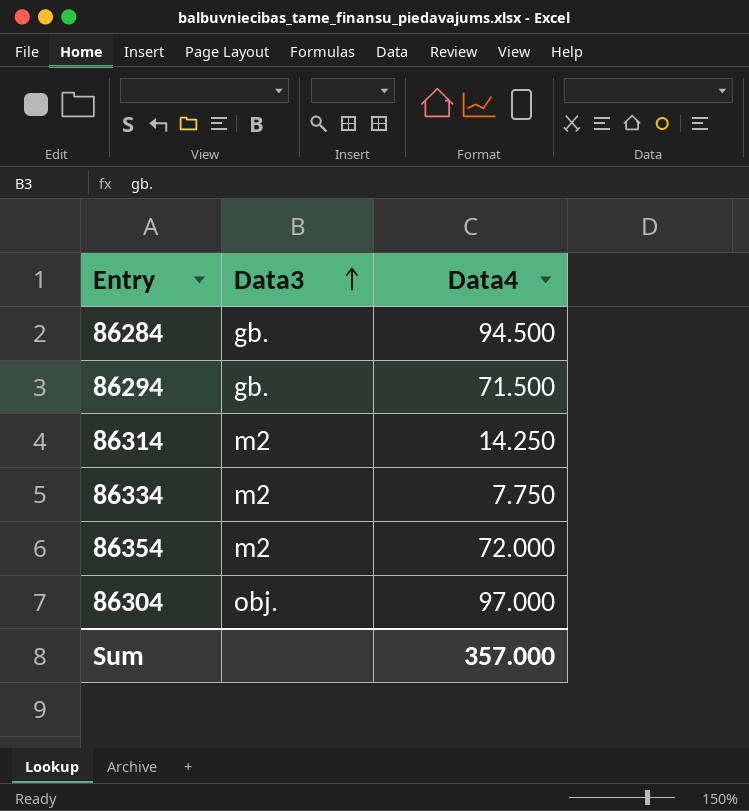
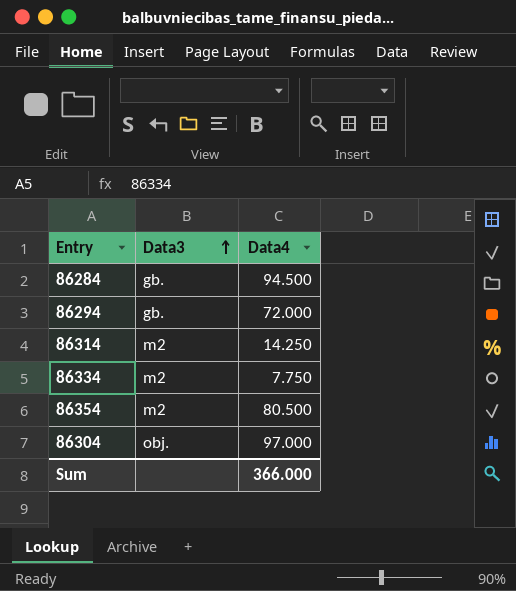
86294 | Data4: 71.500 -> 72.000
86354 | Data4: 72.000 -> 80.500
Sum | Data4: 357.000 -> 366.000

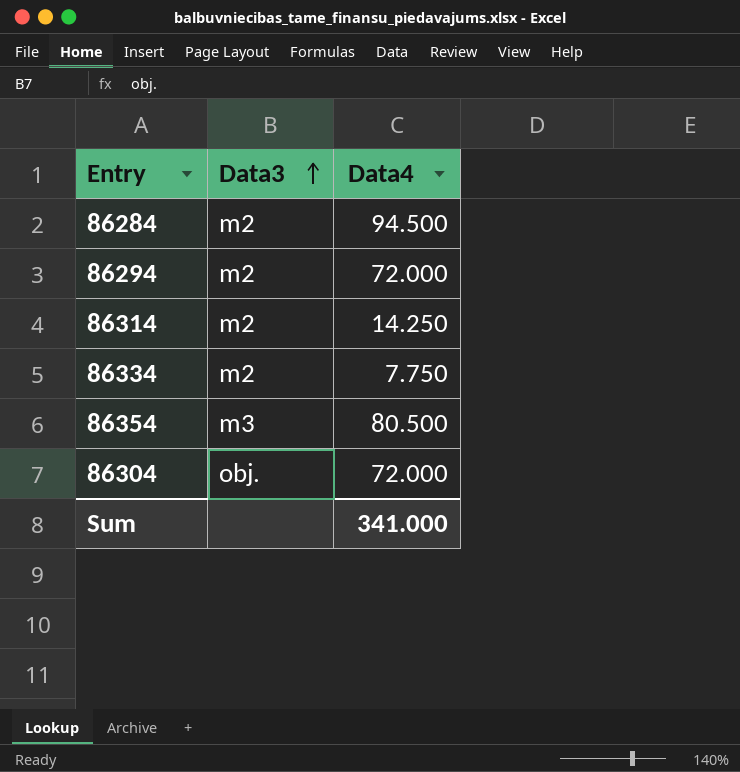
86284 | Data3: gb. -> m2
86294 | Data3: gb. -> m2
86354 | Data3: m2 -> m3
86304 | Data4: 97.000 -> 72.000
Sum | Data4: 366.000 -> 341.000

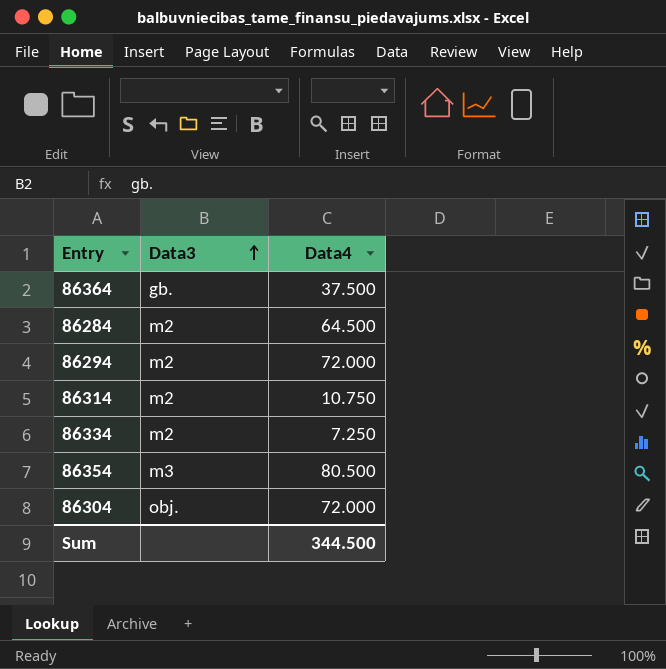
row 86364: none -> gb. | 37.500
86284 | Data4: 94.500 -> 64.500
86314 | Data4: 14.250 -> 10.750
86334 | Data4: 7.750 -> 7.250
Sum | Data4: 341.000 -> 344.500

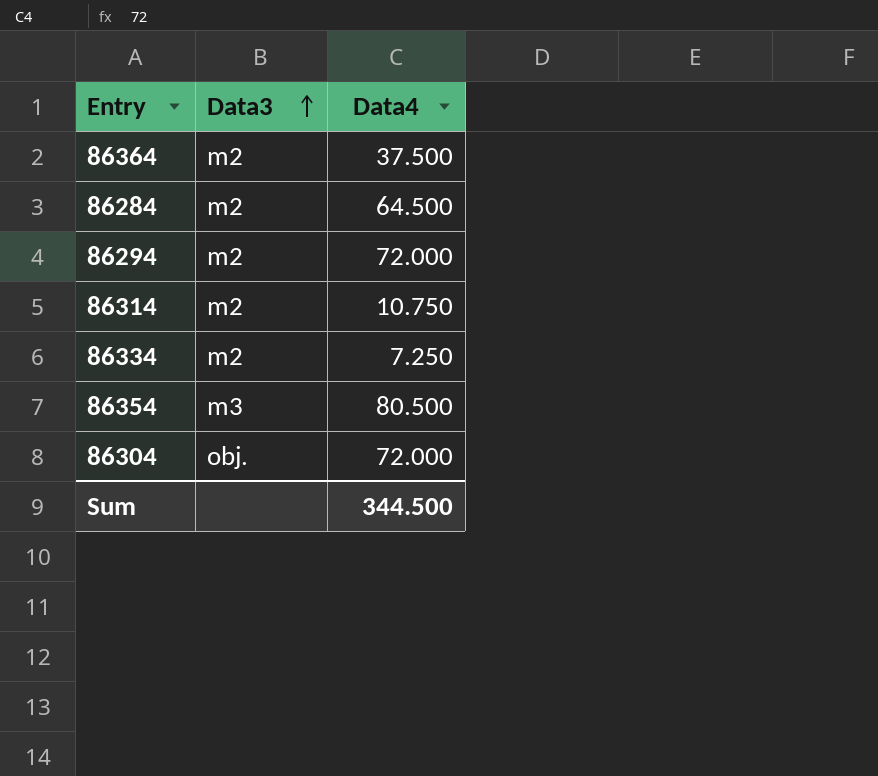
86364 | Data3: gb. -> m2

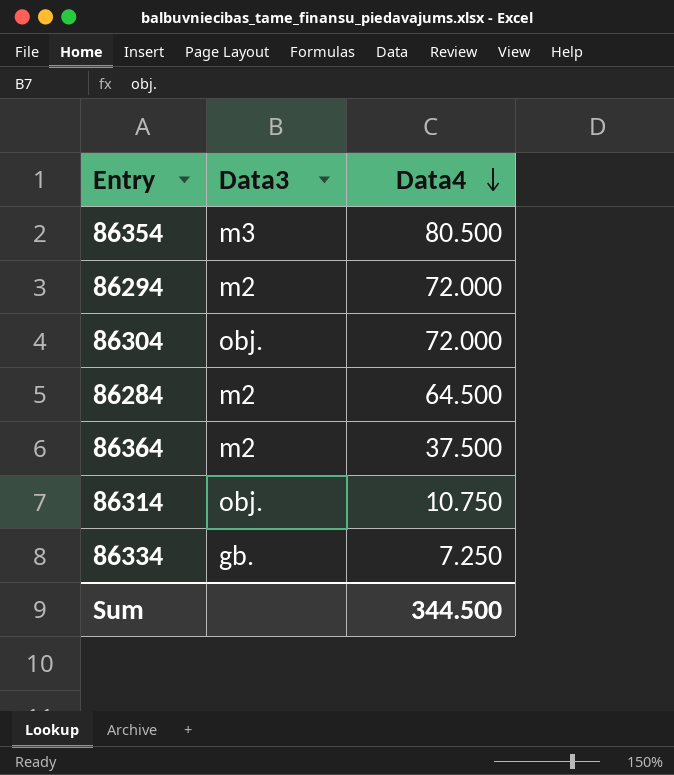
row order: Data3 ascending -> Data4 descending
86314 | Data3: m2 -> obj.
86334 | Data3: m2 -> gb.

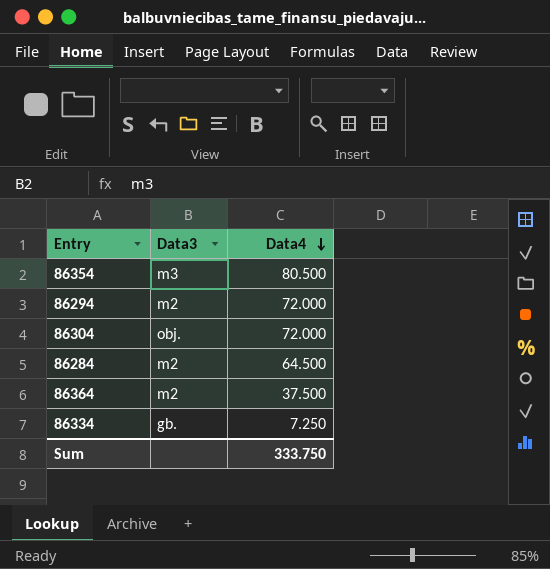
row 86314: obj. | 10.750 -> none
Sum | Data4: 344.500 -> 333.750

